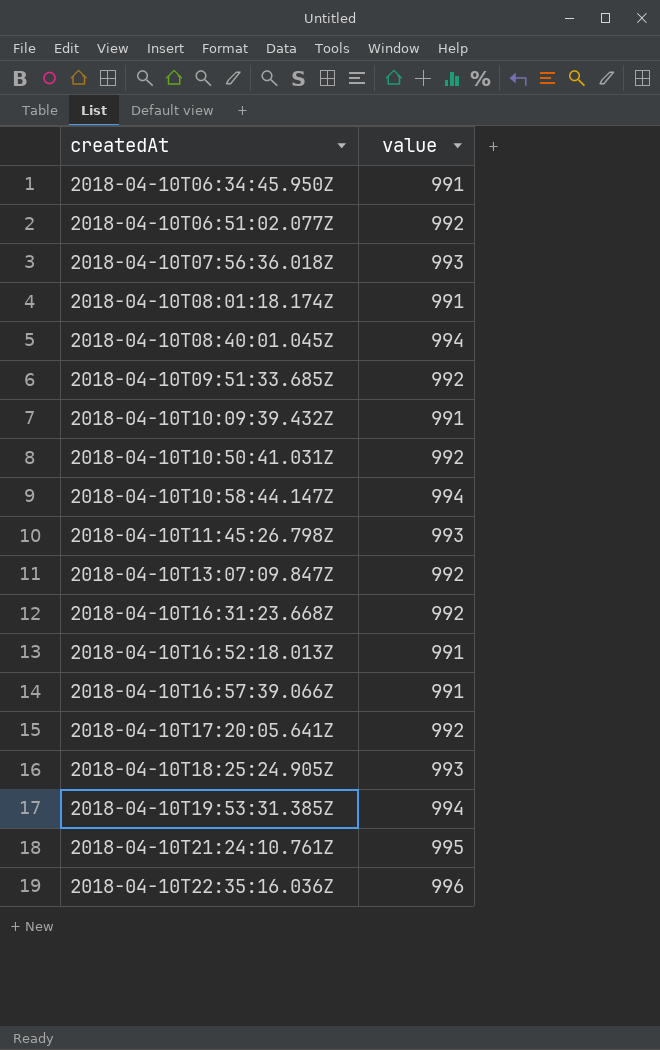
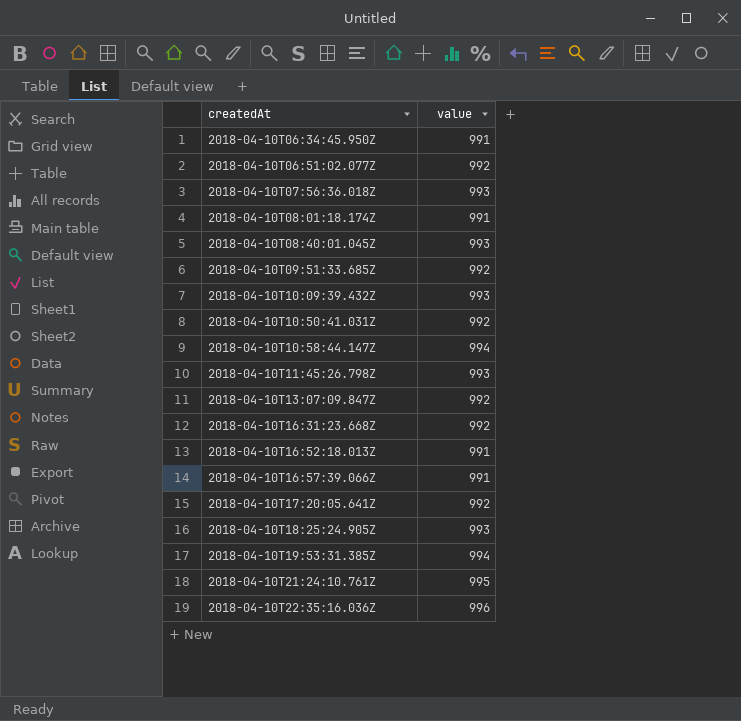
2018-04-10T08:40:01.045Z | value: 994 -> 993
2018-04-10T10:09:39.432Z | value: 991 -> 993

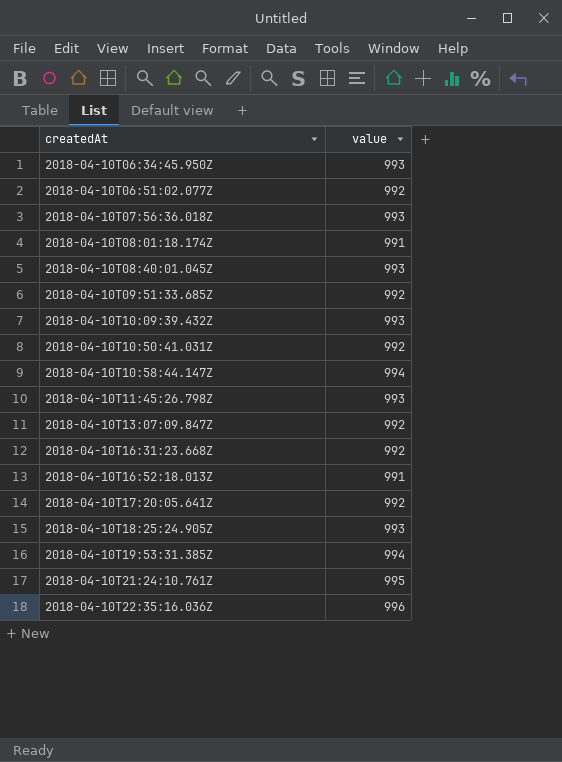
row 2018-04-10T16:57:39.066Z: 991 -> none
2018-04-10T06:34:45.950Z | value: 991 -> 993

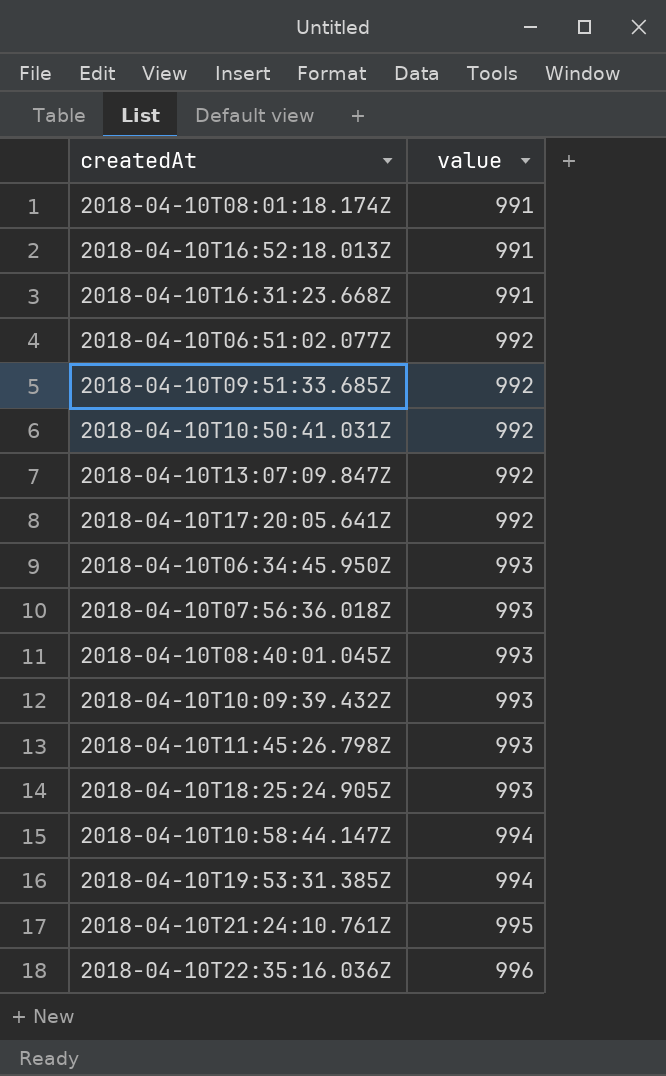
row order: createdAt ascending -> value ascending
2018-04-10T16:31:23.668Z | value: 992 -> 991

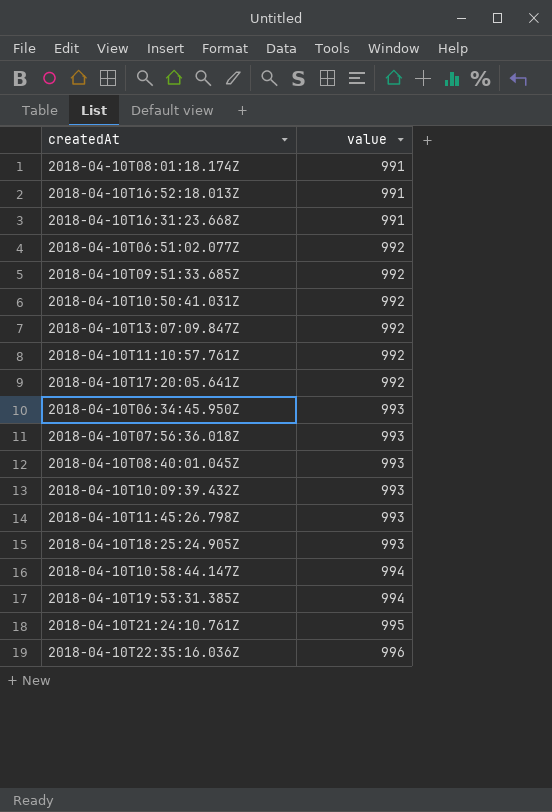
row 2018-04-10T11:10:57.761Z: none -> 992

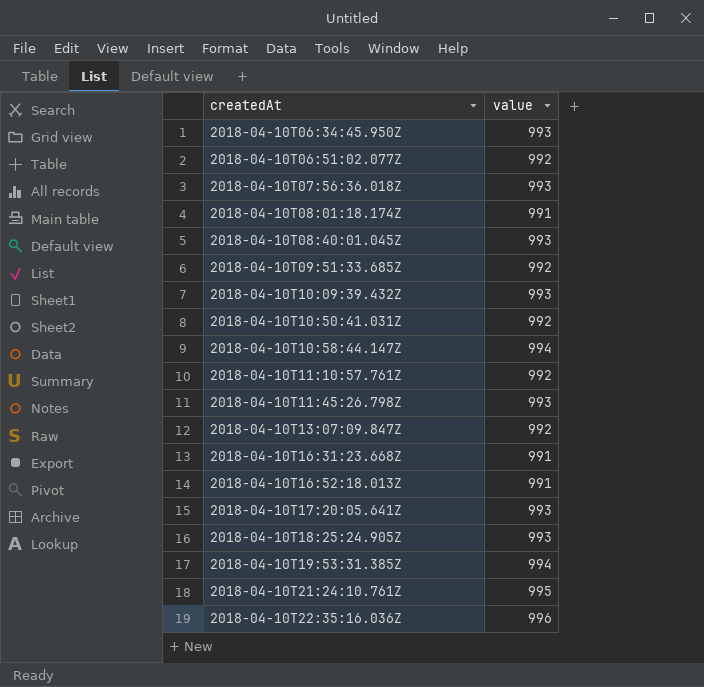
row order: value ascending -> createdAt ascending
2018-04-10T17:20:05.641Z | value: 992 -> 993

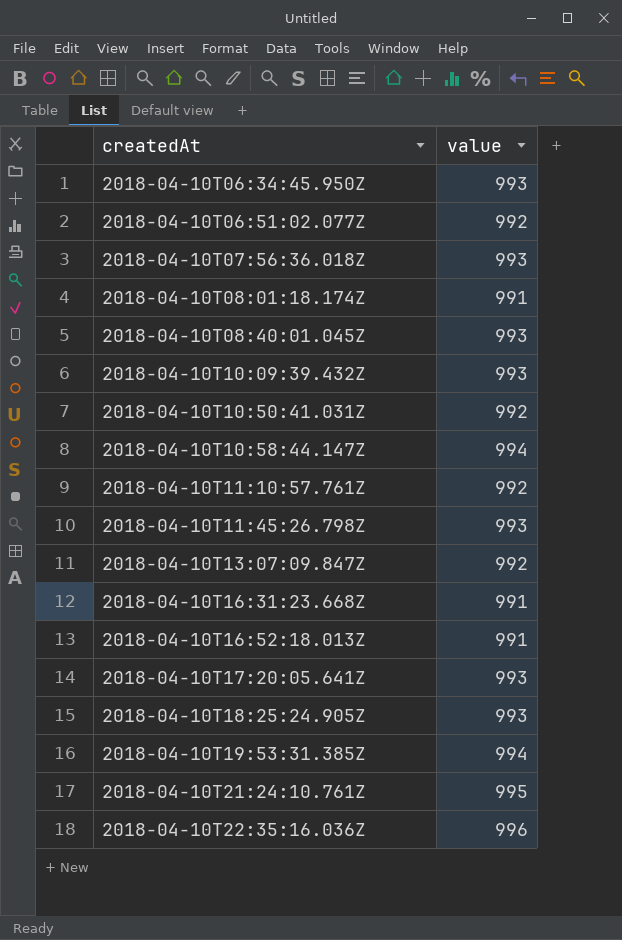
row 2018-04-10T09:51:33.685Z: 992 -> none

